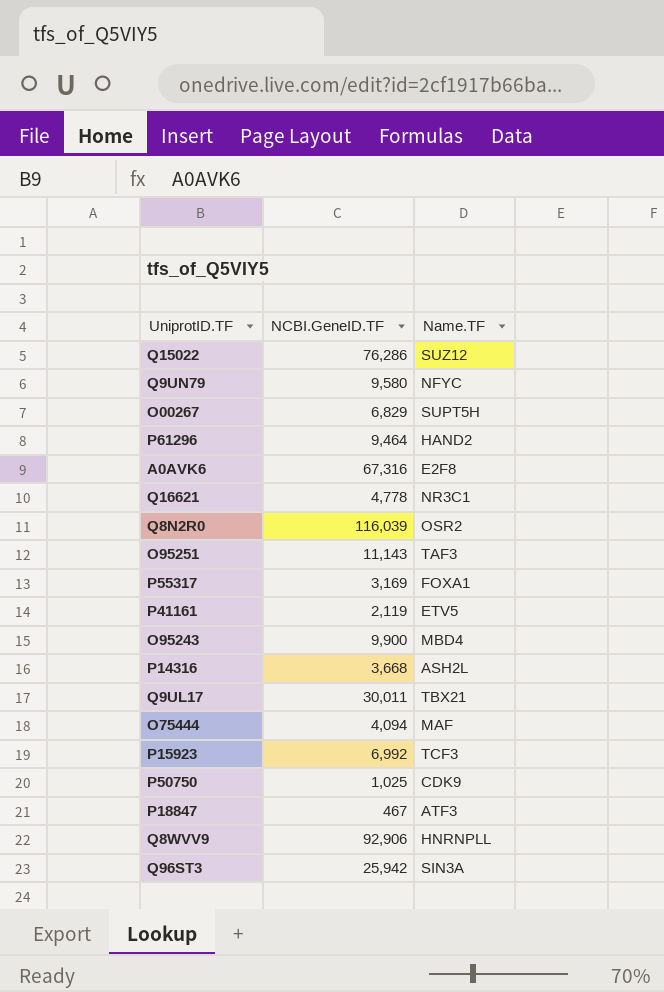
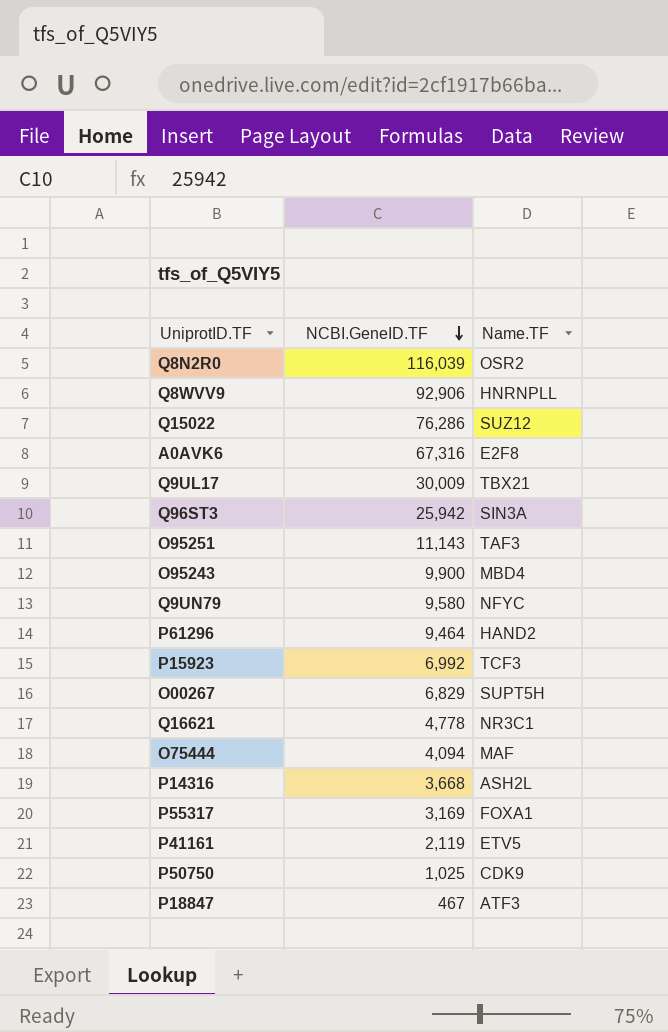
row order: none -> NCBI.GeneID.TF descending
Q9UL17 | NCBI.GeneID.TF: 30,011 -> 30,009

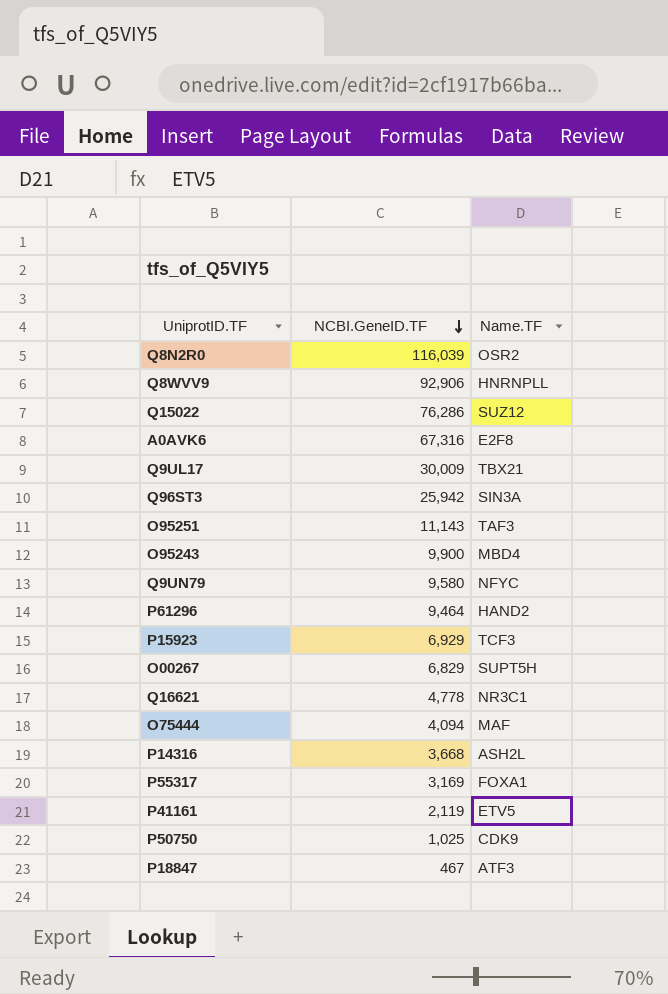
P15923 | NCBI.GeneID.TF: 6,992 -> 6,929

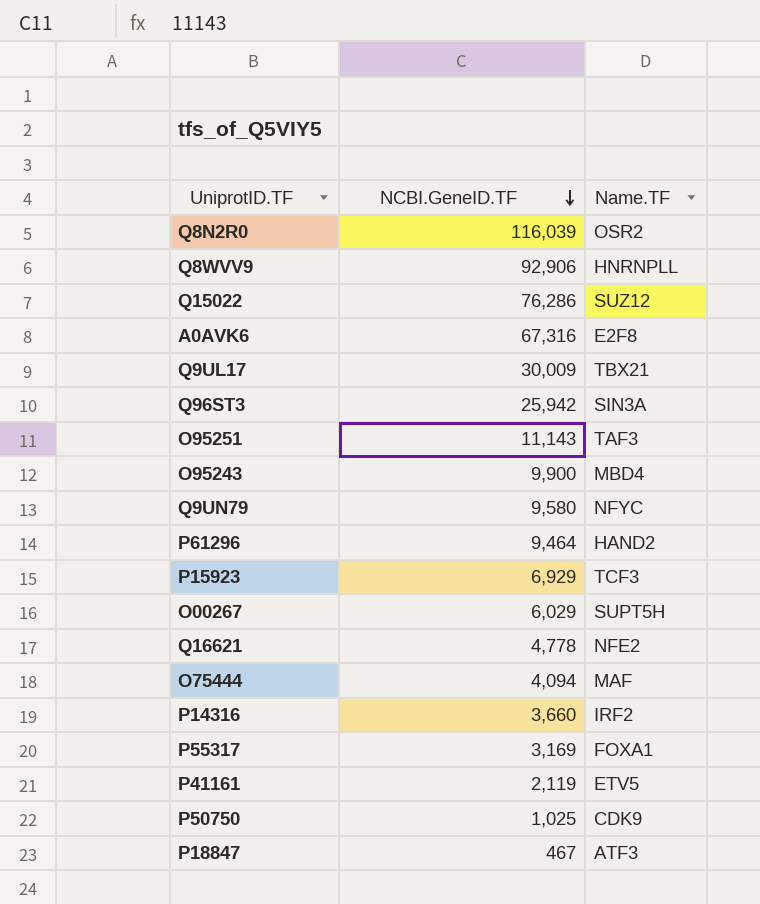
O00267 | NCBI.GeneID.TF: 6,829 -> 6,029
Q16621 | Name.TF: NR3C1 -> NFE2
P14316 | NCBI.GeneID.TF: 3,668 -> 3,660
P14316 | Name.TF: ASH2L -> IRF2

